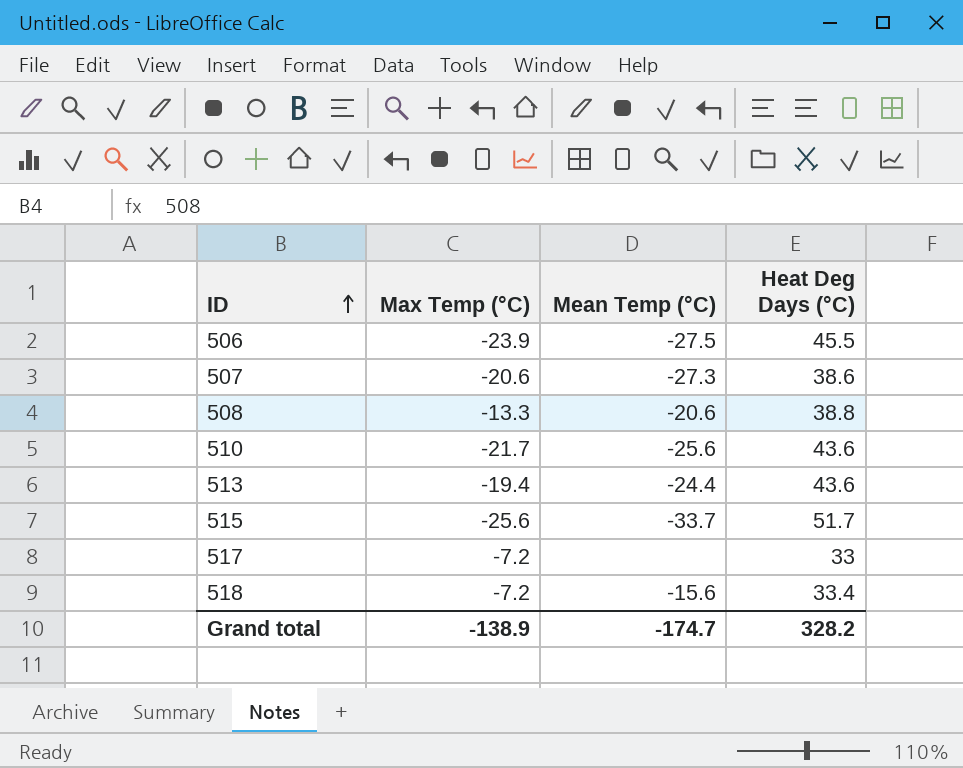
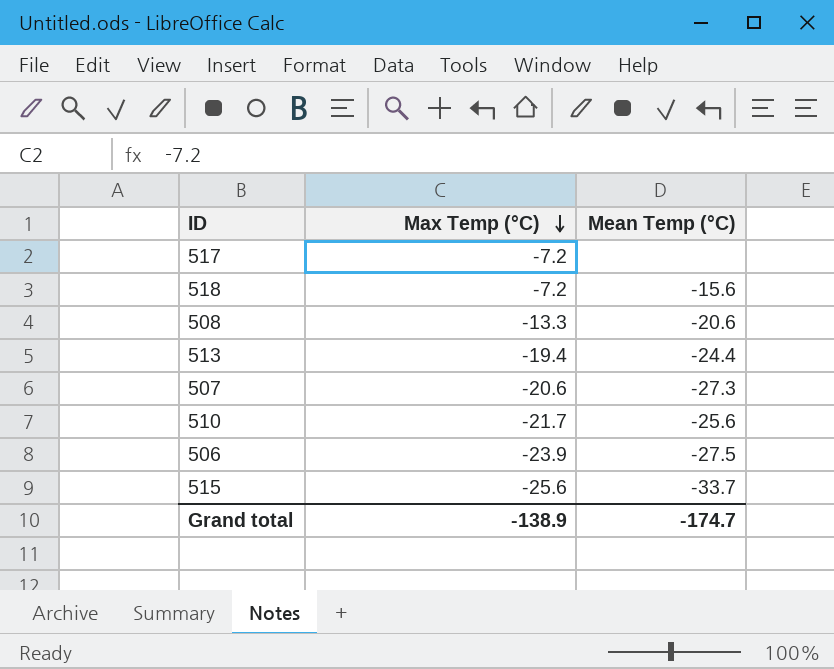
row order: ID ascending -> Max Temp (°C) descending
column Heat Deg Days (°C) | position: 4 -> none

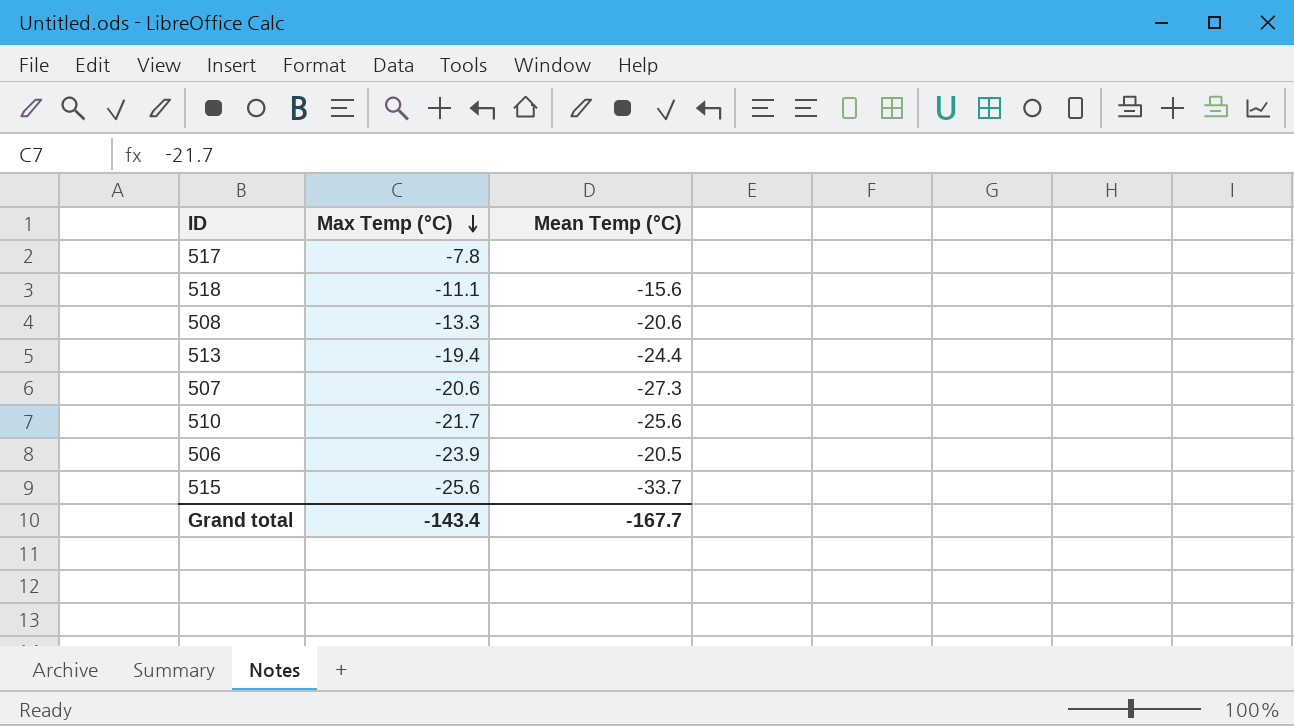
517 | Max Temp (°C): -7.2 -> -7.8
518 | Max Temp (°C): -7.2 -> -11.1
506 | Mean Temp (°C): -27.5 -> -20.5
Grand total | Max Temp (°C): -138.9 -> -143.4
Grand total | Mean Temp (°C): -174.7 -> -167.7

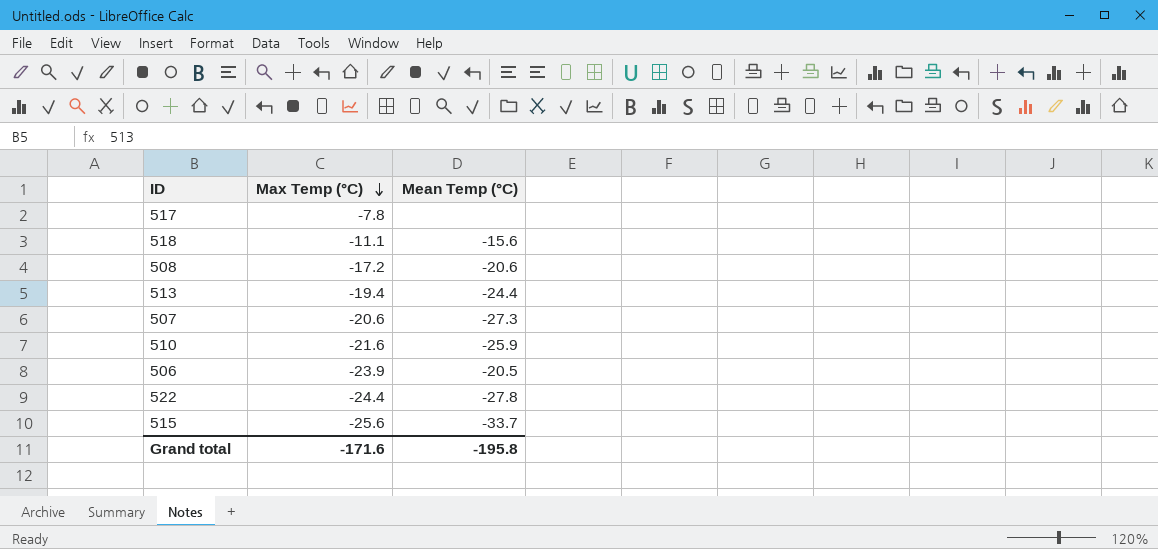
508 | Max Temp (°C): -13.3 -> -17.2
510 | Max Temp (°C): -21.7 -> -21.6
510 | Mean Temp (°C): -25.6 -> -25.9
row 522: none -> -24.4 | -27.8
Grand total | Max Temp (°C): -143.4 -> -171.6
Grand total | Mean Temp (°C): -167.7 -> -195.8

